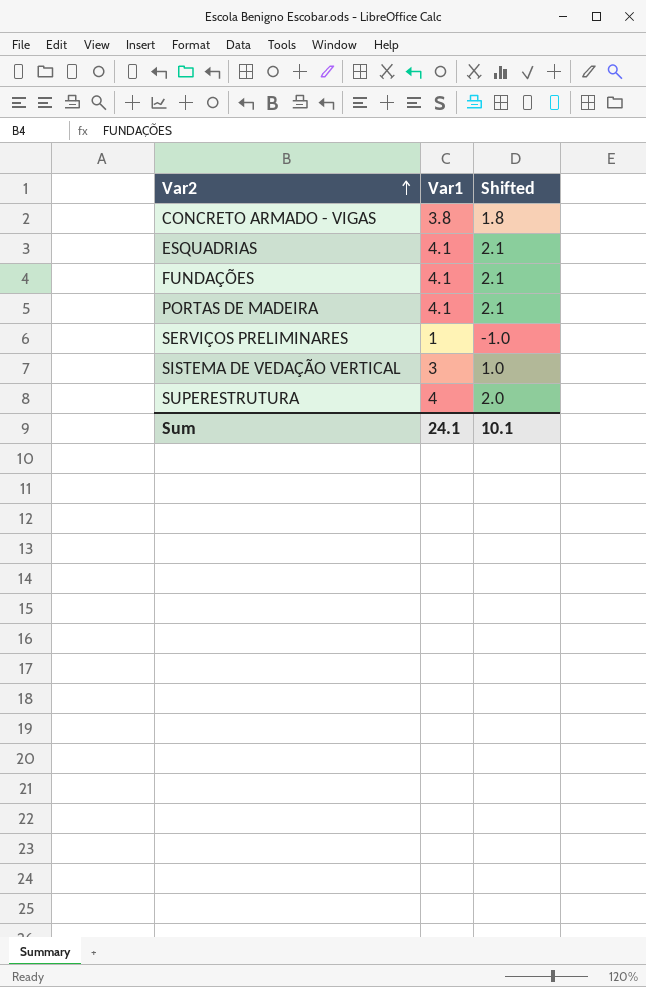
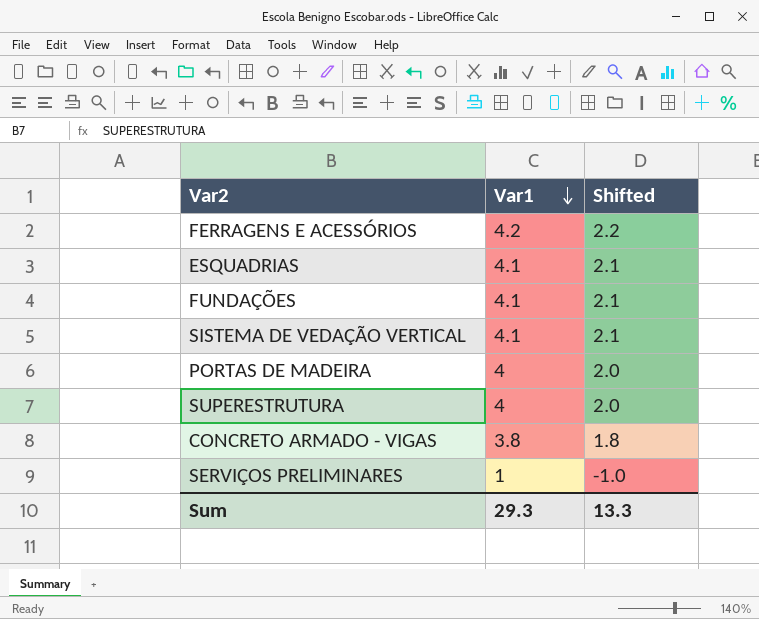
row order: Var2 ascending -> Var1 descending
row FERRAGENS E ACESSÓRIOS: none -> 4.2 | 2.2
SISTEMA DE VEDAÇÃO VERTICAL | Var1: 3 -> 4.1
SISTEMA DE VEDAÇÃO VERTICAL | Shifted: 1.0 -> 2.1
PORTAS DE MADEIRA | Var1: 4.1 -> 4
PORTAS DE MADEIRA | Shifted: 2.1 -> 2.0
Sum | Var1: 24.1 -> 29.3
Sum | Shifted: 10.1 -> 13.3

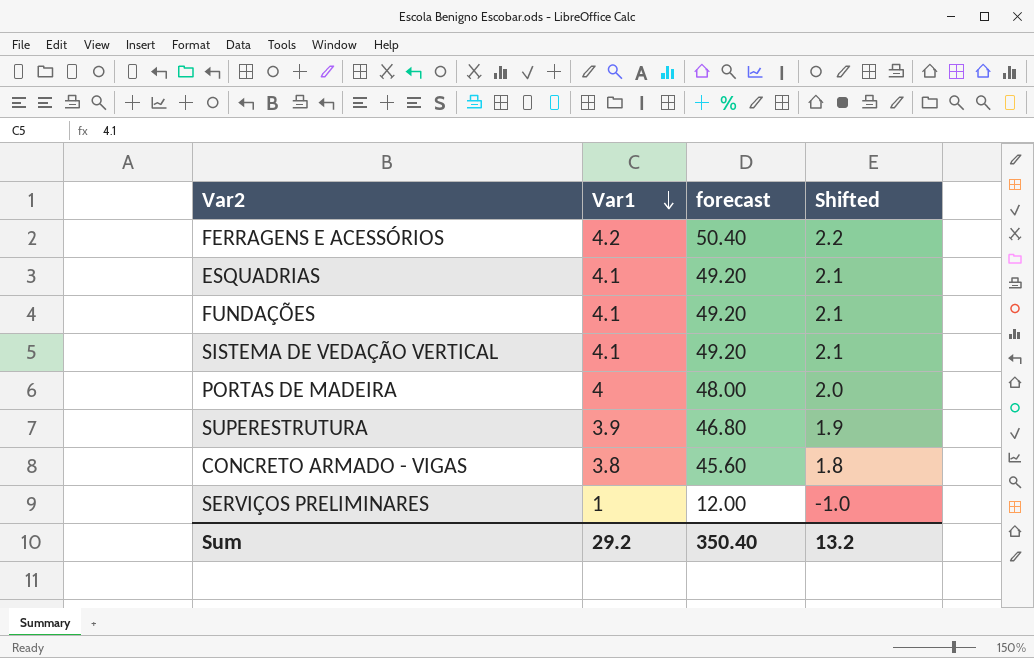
column forecast | formula: none -> [Var1] * 12
SUPERESTRUTURA | Var1: 4 -> 3.9
SUPERESTRUTURA | Shifted: 2.0 -> 1.9
Sum | Var1: 29.3 -> 29.2
Sum | Shifted: 13.3 -> 13.2

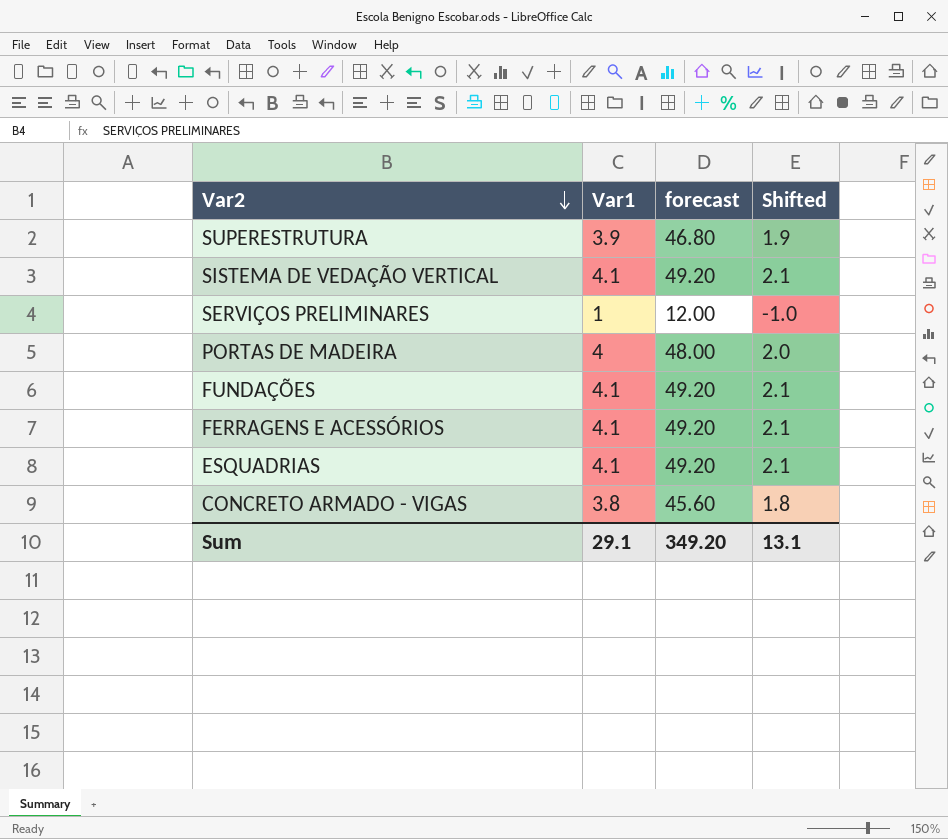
row order: Var1 descending -> Var2 descending
FERRAGENS E ACESSÓRIOS | Var1: 4.2 -> 4.1
FERRAGENS E ACESSÓRIOS | forecast: 50.40 -> 49.20
FERRAGENS E ACESSÓRIOS | Shifted: 2.2 -> 2.1
Sum | Var1: 29.2 -> 29.1
Sum | forecast: 350.40 -> 349.20
Sum | Shifted: 13.2 -> 13.1

